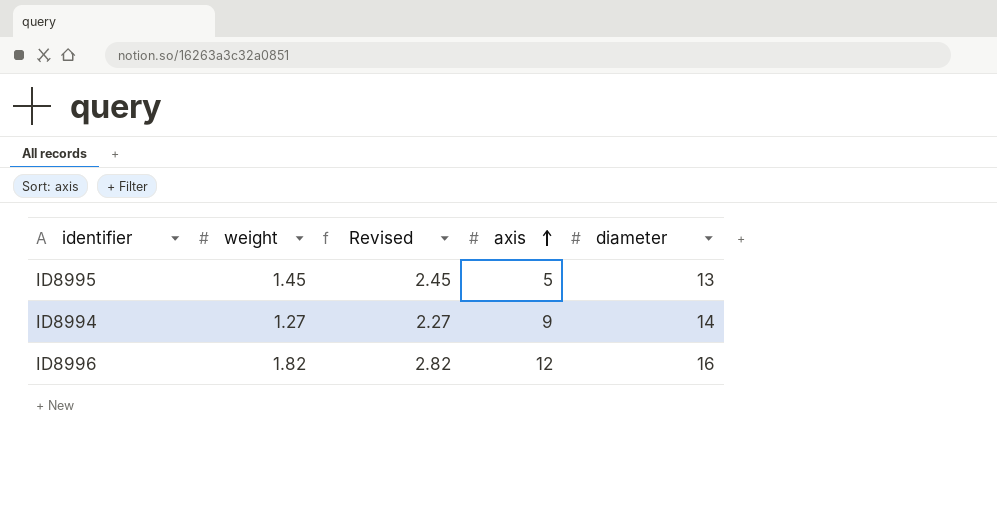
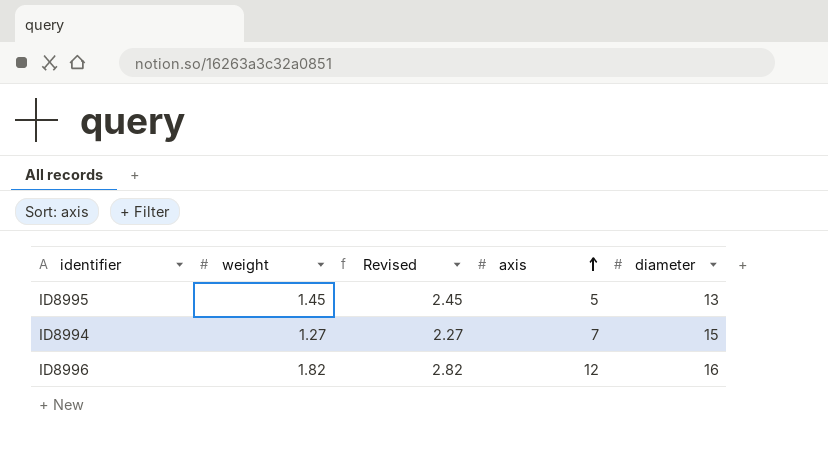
ID8994 | axis: 9 -> 7
ID8994 | diameter: 14 -> 15

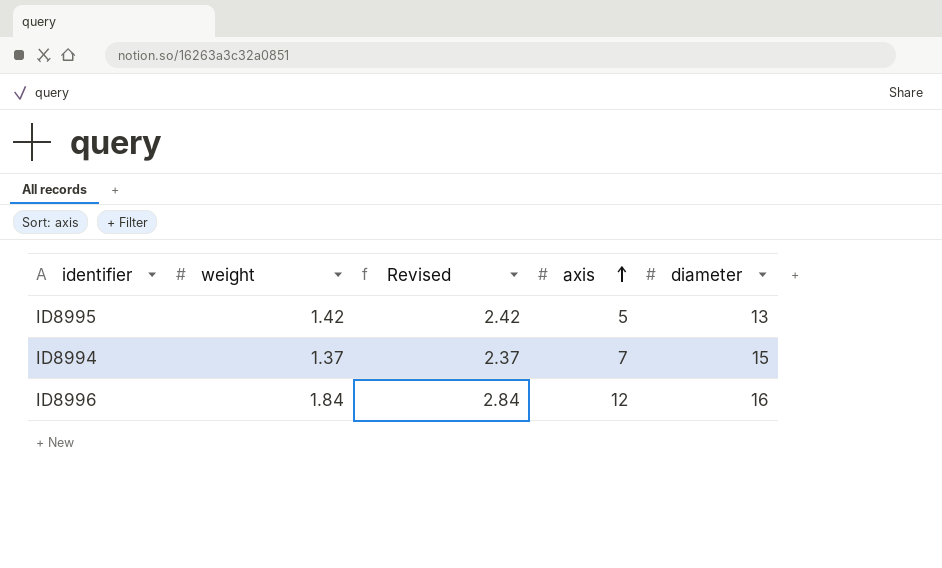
ID8995 | weight: 1.45 -> 1.42
ID8995 | Revised: 2.45 -> 2.42
ID8994 | weight: 1.27 -> 1.37
ID8994 | Revised: 2.27 -> 2.37
ID8996 | weight: 1.82 -> 1.84
ID8996 | Revised: 2.82 -> 2.84

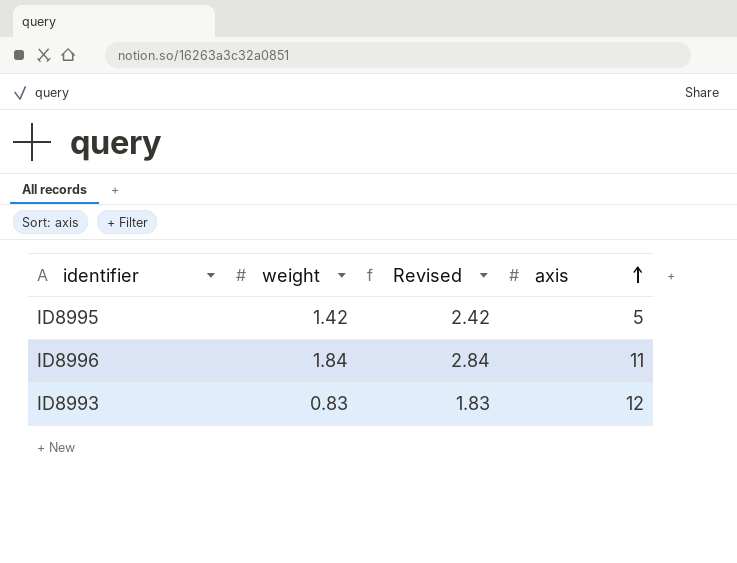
column diameter | position: 5 -> none
row ID8994: 1.37 | 2.37 | 7 | 15 -> none
ID8996 | axis: 12 -> 11
row ID8993: none -> 0.83 | 1.83 | 12

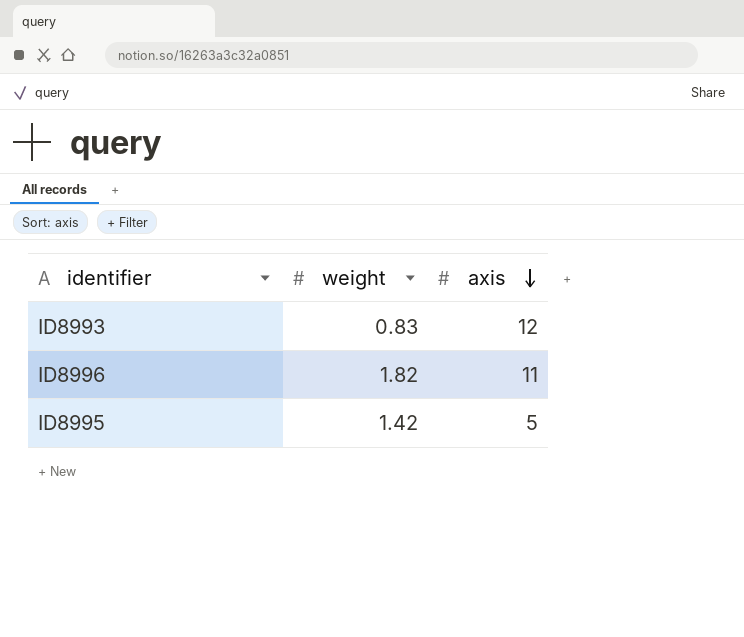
row order: axis ascending -> axis descending
column Revised | formula: [weight] + 1 -> none
ID8996 | weight: 1.84 -> 1.82

